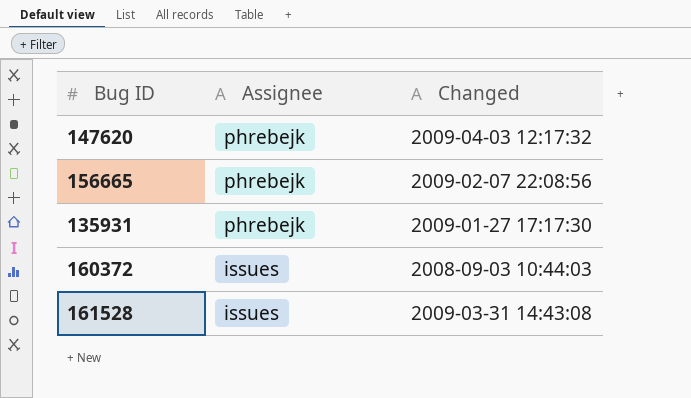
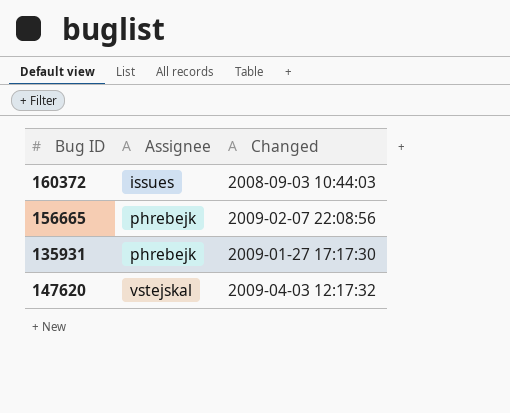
row order: Assignee descending -> Assignee ascending
row 161528: issues | 2009-03-31 14:43:08 -> none
147620 | Assignee: phrebejk -> vstejskal

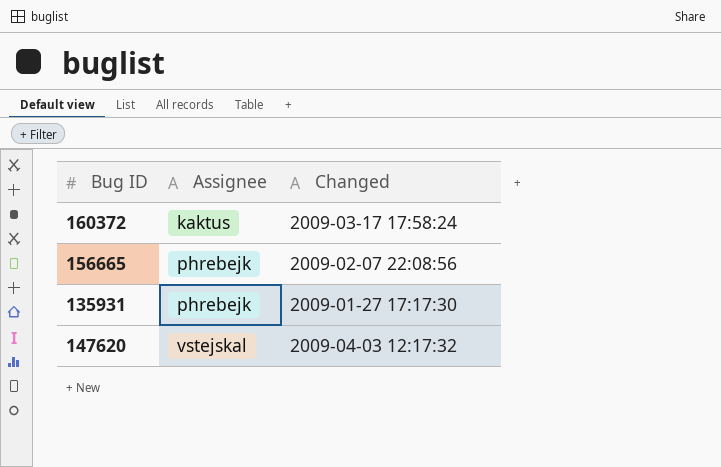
160372 | Assignee: issues -> kaktus
160372 | Changed: 2008-09-03 10:44:03 -> 2009-03-17 17:58:24

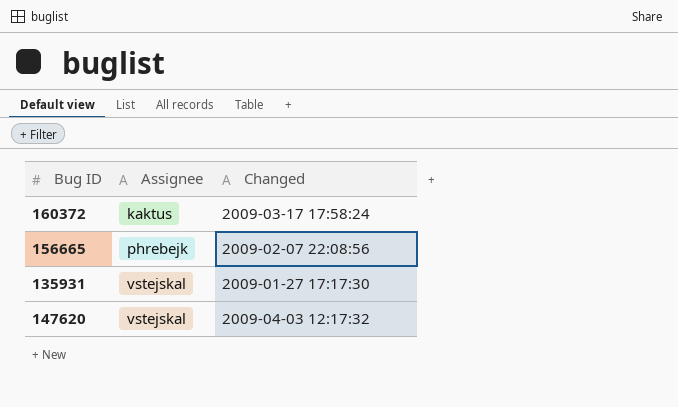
135931 | Assignee: phrebejk -> vstejskal

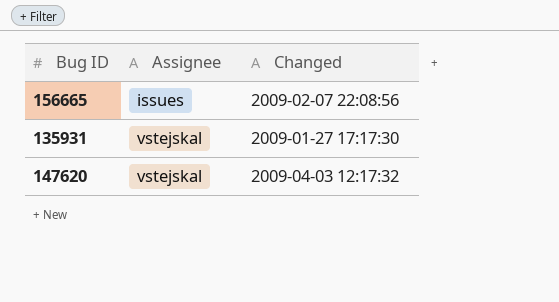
row 160372: kaktus | 2009-03-17 17:58:24 -> none
156665 | Assignee: phrebejk -> issues

